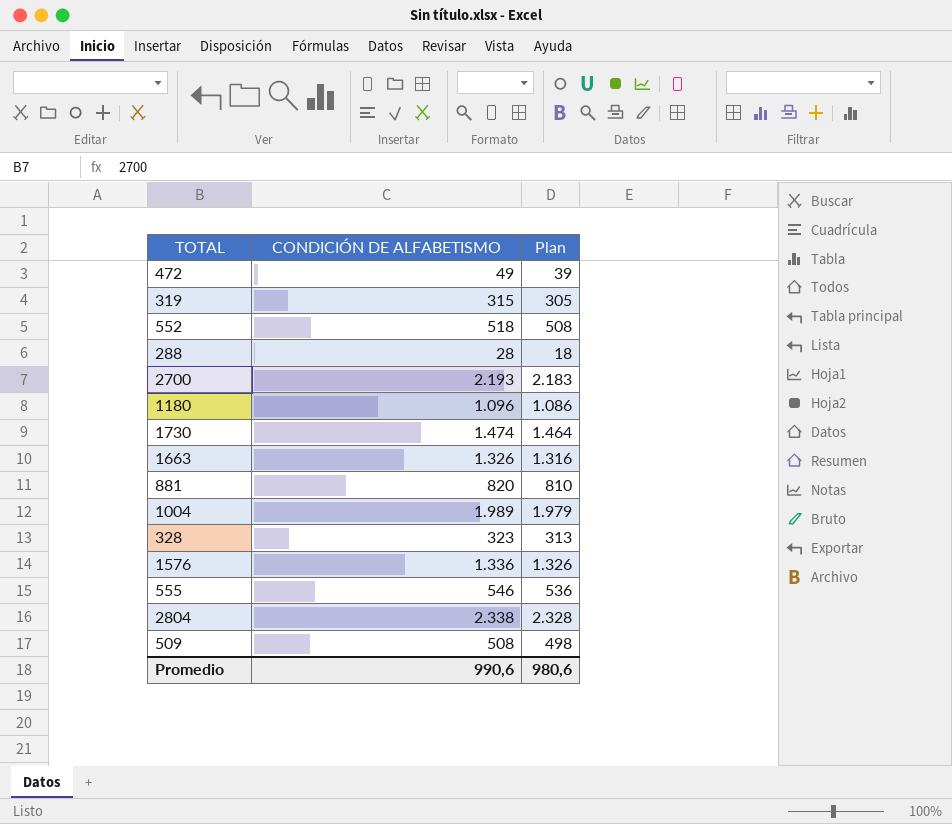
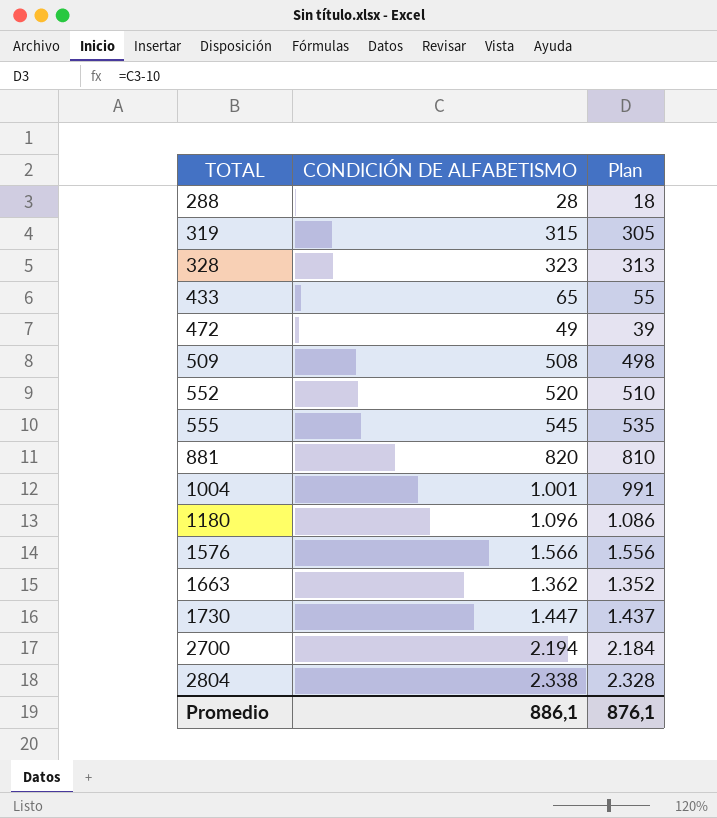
row order: none -> TOTAL ascending
row 433: none -> 65 | 55
552 | CONDICIÓN DE ALFABETISMO: 518 -> 520
552 | Plan: 508 -> 510
555 | CONDICIÓN DE ALFABETISMO: 546 -> 545
555 | Plan: 536 -> 535
1004 | CONDICIÓN DE ALFABETISMO: 1.989 -> 1.001
1004 | Plan: 1.979 -> 991
1576 | CONDICIÓN DE ALFABETISMO: 1.336 -> 1.566
1576 | Plan: 1.326 -> 1.556
1663 | CONDICIÓN DE ALFABETISMO: 1.326 -> 1.362
1663 | Plan: 1.316 -> 1.352
1730 | CONDICIÓN DE ALFABETISMO: 1.474 -> 1.447
1730 | Plan: 1.464 -> 1.437
2700 | CONDICIÓN DE ALFABETISMO: 2.193 -> 2.194
2700 | Plan: 2.183 -> 2.184
Promedio | CONDICIÓN DE ALFABETISMO: 990,6 -> 886,1
Promedio | Plan: 980,6 -> 876,1

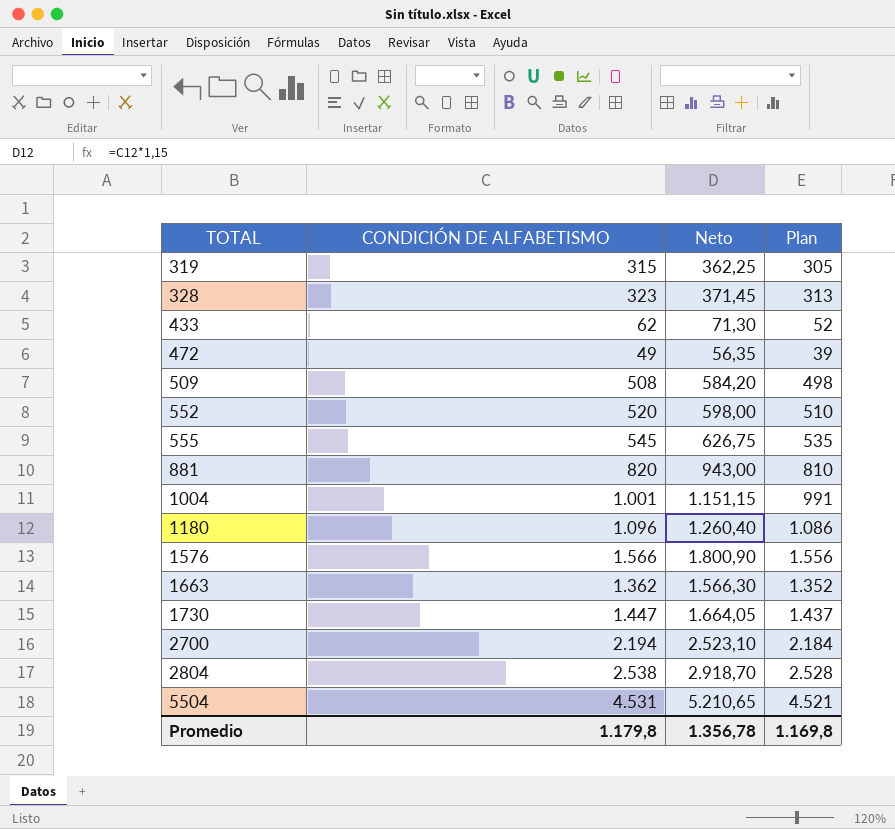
column Neto | formula: none -> [CONDICIÓN DE ALFABETISMO] * 1,15
row 288: 28 | 18 -> none
433 | CONDICIÓN DE ALFABETISMO: 65 -> 62
433 | Plan: 55 -> 52
2804 | CONDICIÓN DE ALFABETISMO: 2.338 -> 2.538
2804 | Plan: 2.328 -> 2.528
row 5504: none -> 4.531 | 5.210,65 | 4.521
Promedio | CONDICIÓN DE ALFABETISMO: 886,1 -> 1.179,8
Promedio | Plan: 876,1 -> 1.169,8

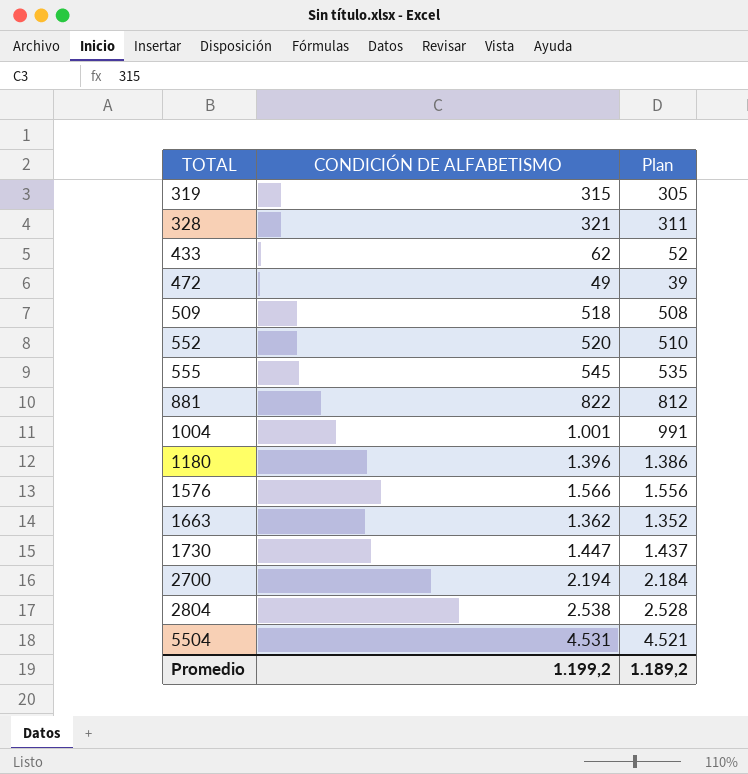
column Neto | formula: [CONDICIÓN DE ALFABETISMO] * 1,15 -> none
328 | CONDICIÓN DE ALFABETISMO: 323 -> 321
328 | Plan: 313 -> 311
509 | CONDICIÓN DE ALFABETISMO: 508 -> 518
509 | Plan: 498 -> 508
881 | CONDICIÓN DE ALFABETISMO: 820 -> 822
881 | Plan: 810 -> 812
1180 | CONDICIÓN DE ALFABETISMO: 1.096 -> 1.396
1180 | Plan: 1.086 -> 1.386
Promedio | CONDICIÓN DE ALFABETISMO: 1.179,8 -> 1.199,2
Promedio | Plan: 1.169,8 -> 1.189,2

